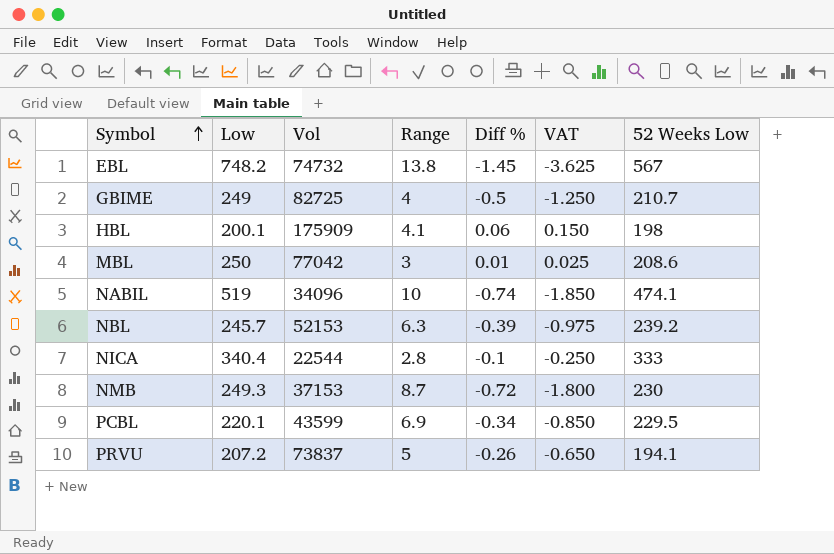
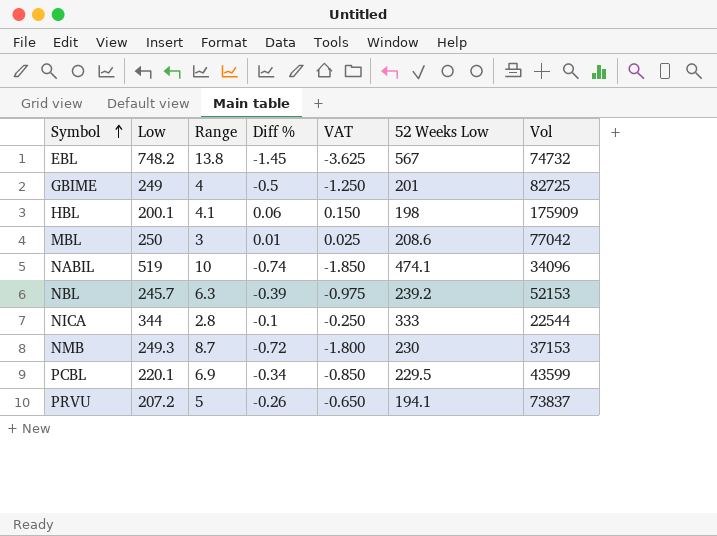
column Vol | position: 3 -> 7
GBIME | 52 Weeks Low: 210.7 -> 201
NICA | Low: 340.4 -> 344

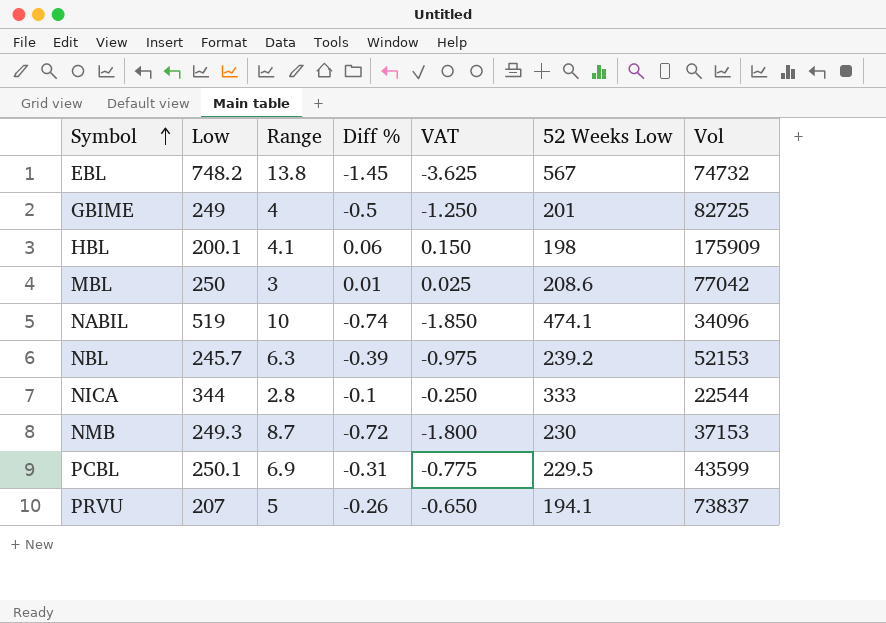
PCBL | Low: 220.1 -> 250.1
PCBL | Diff %: -0.34 -> -0.31
PCBL | VAT: -0.850 -> -0.775
PRVU | Low: 207.2 -> 207

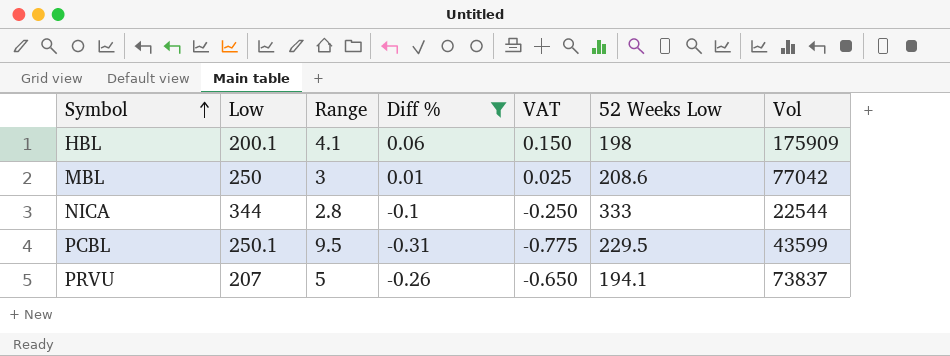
filter: none -> Diff % >= -0.31
PCBL | Range: 6.9 -> 9.5

